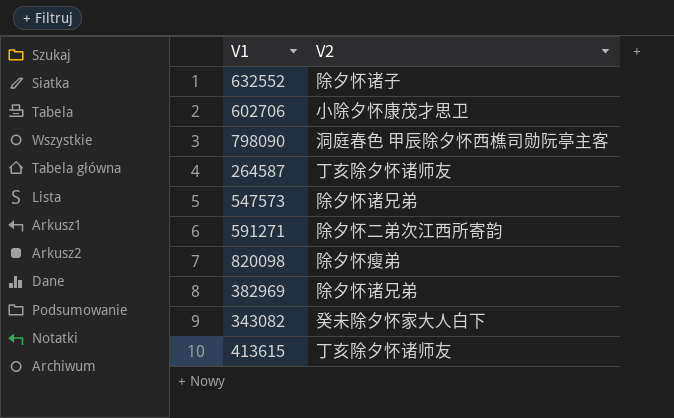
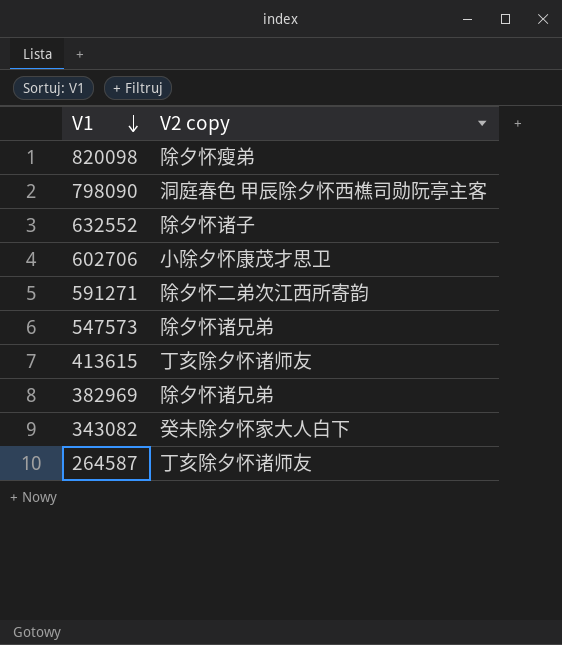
row order: none -> V1 descending
column name: V2 -> V2 copy

